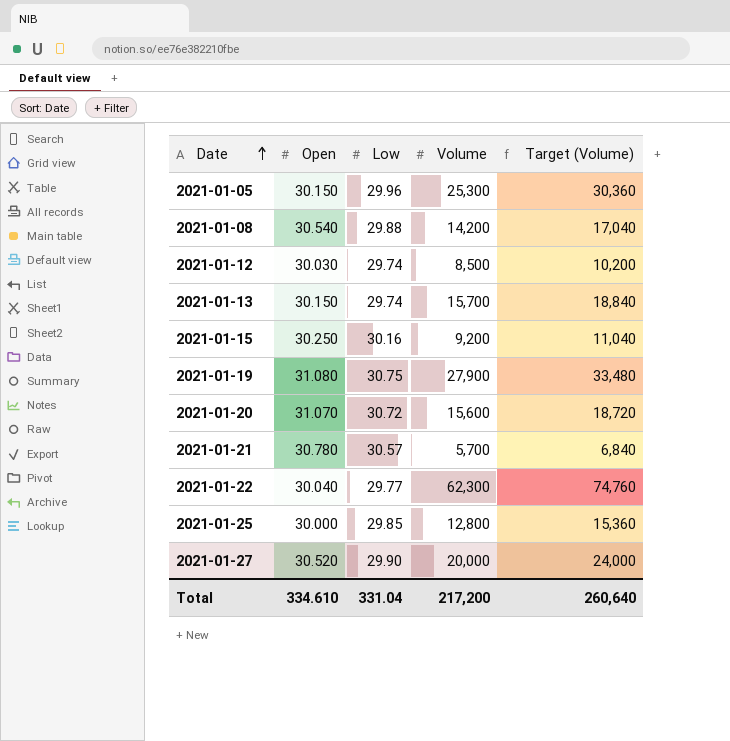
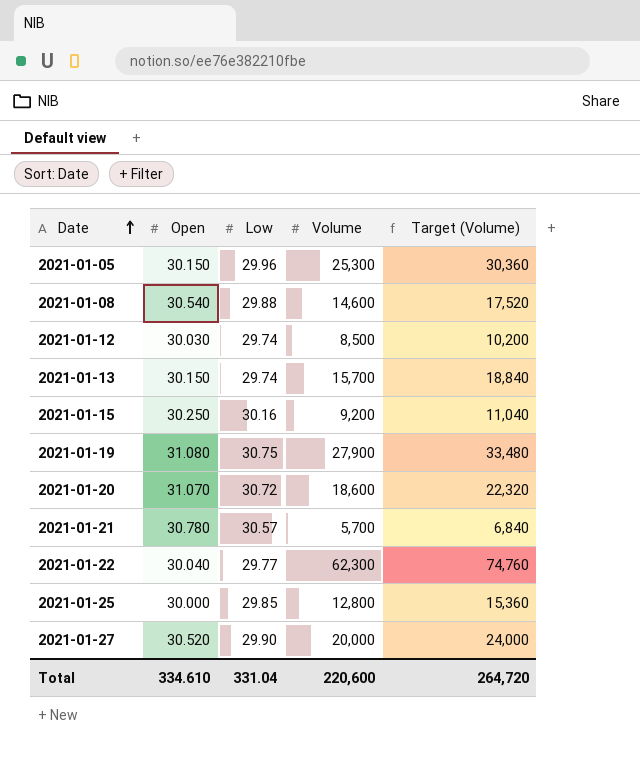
2021-01-08 | Volume: 14,200 -> 14,600
2021-01-08 | Target (Volume): 17,040 -> 17,520
2021-01-20 | Volume: 15,600 -> 18,600
2021-01-20 | Target (Volume): 18,720 -> 22,320
Total | Volume: 217,200 -> 220,600
Total | Target (Volume): 260,640 -> 264,720

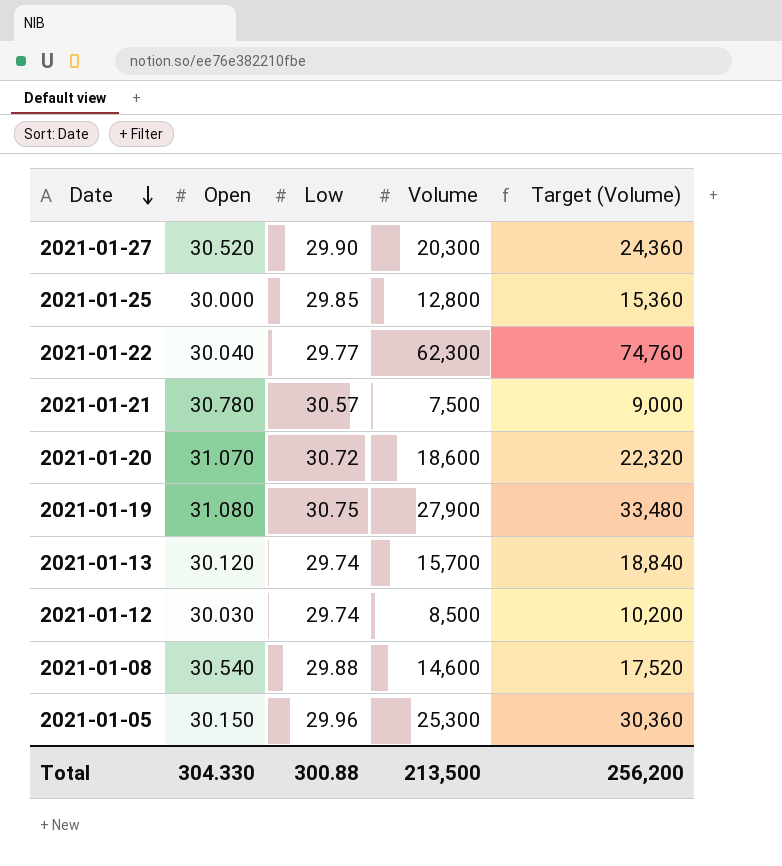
row order: Date ascending -> Date descending
row 2021-01-15: 30.250 | 30.16 | 9,200 | 11,040 -> none
2021-01-27 | Volume: 20,000 -> 20,300
2021-01-27 | Target (Volume): 24,000 -> 24,360
2021-01-21 | Volume: 5,700 -> 7,500
2021-01-21 | Target (Volume): 6,840 -> 9,000
2021-01-13 | Open: 30.150 -> 30.120
Total | Open: 334.610 -> 304.330
Total | Low: 331.04 -> 300.88
Total | Volume: 220,600 -> 213,500
Total | Target (Volume): 264,720 -> 256,200

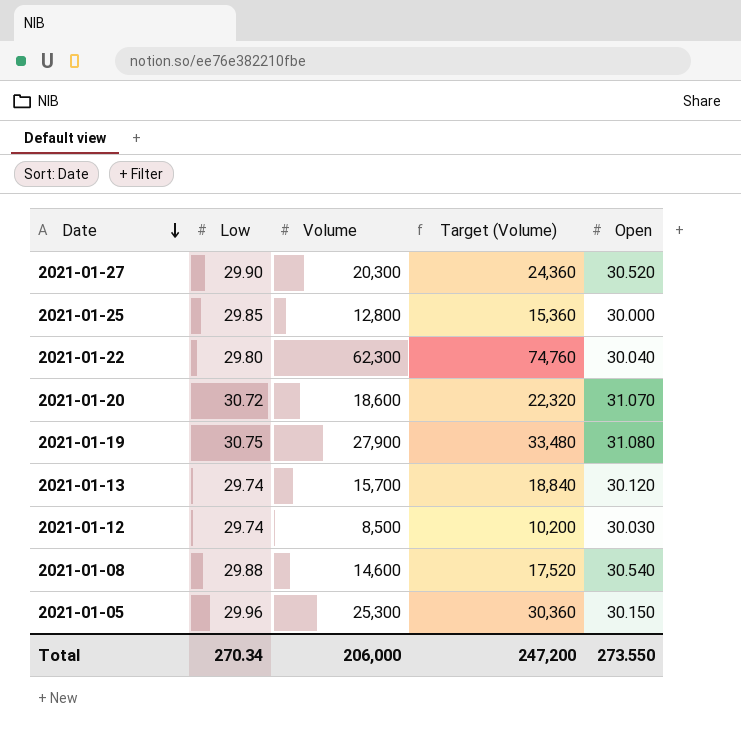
column Open | position: 2 -> 5
row 2021-01-21: 30.780 | 30.57 | 7,500 | 9,000 -> none
2021-01-22 | Low: 29.77 -> 29.80
Total | Low: 300.88 -> 270.34
Total | Volume: 213,500 -> 206,000
Total | Target (Volume): 256,200 -> 247,200
Total | Open: 304.330 -> 273.550

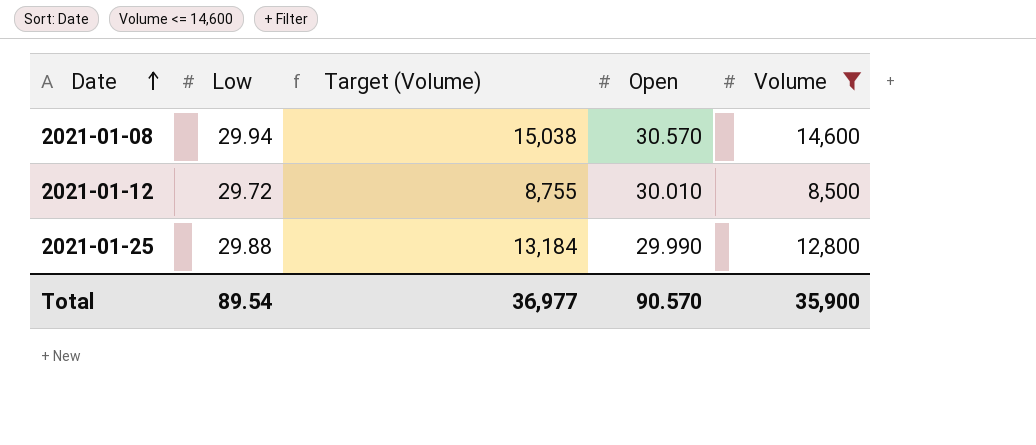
filter: none -> Volume <= 14,600
row order: Date descending -> Date ascending
column Target (Volume) | formula: [Volume] * 1.2 -> [Volume] * 1.03
column Volume | position: 3 -> 5
2021-01-08 | Low: 29.88 -> 29.94
2021-01-08 | Open: 30.540 -> 30.570
2021-01-12 | Low: 29.74 -> 29.72
2021-01-12 | Open: 30.030 -> 30.010
2021-01-25 | Low: 29.85 -> 29.88
2021-01-25 | Open: 30.000 -> 29.990
Total | Low: 270.34 -> 89.54
Total | Target (Volume): 247,200 -> 36,977
Total | Open: 273.550 -> 90.570
Total | Volume: 206,000 -> 35,900

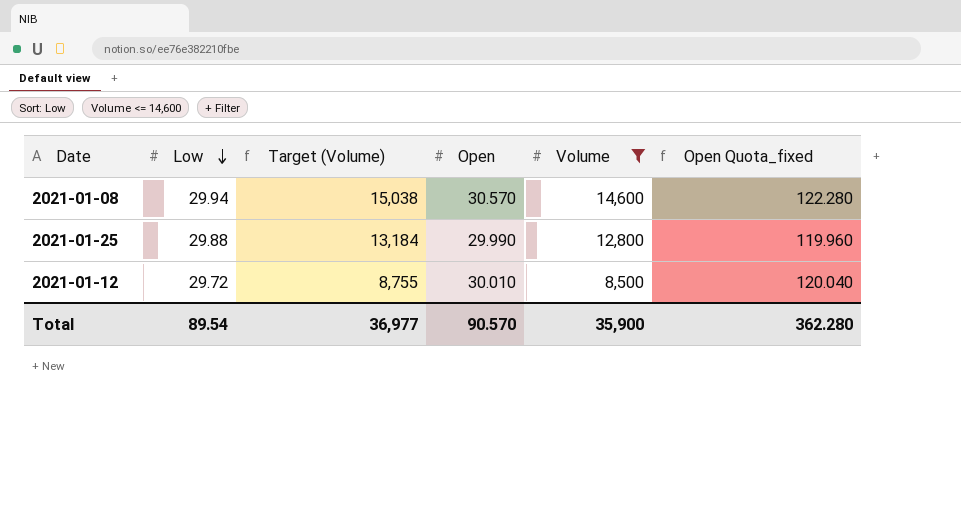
row order: Date ascending -> Low descending
column Open Quota_fixed | formula: none -> [Open] * 4

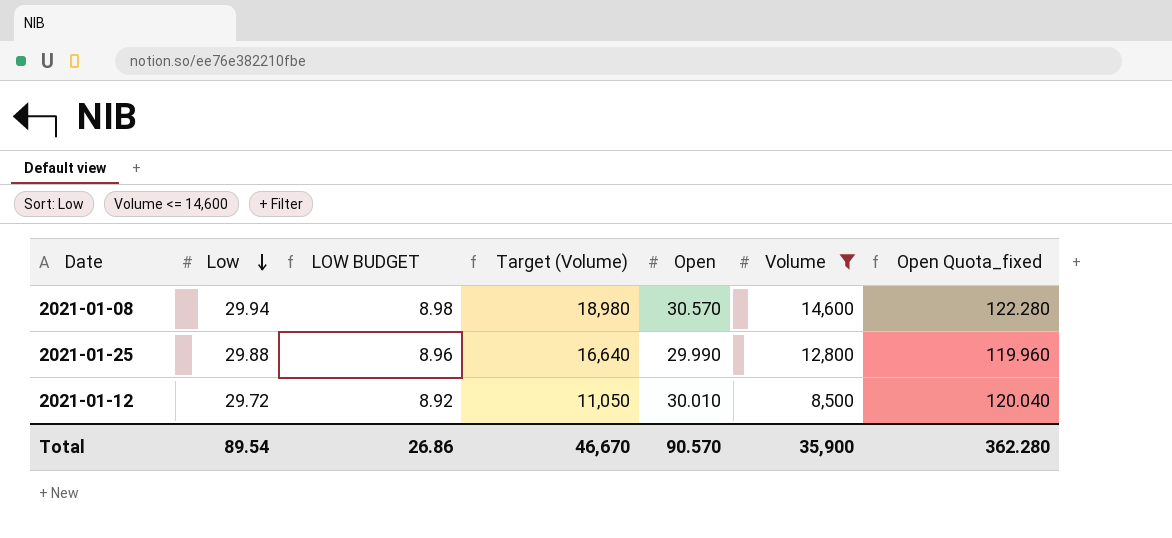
column LOW BUDGET | formula: none -> [Low] * 0.3
column Target (Volume) | formula: [Volume] * 1.03 -> [Volume] * 1.3
Total | Target (Volume): 36,977 -> 46,670

